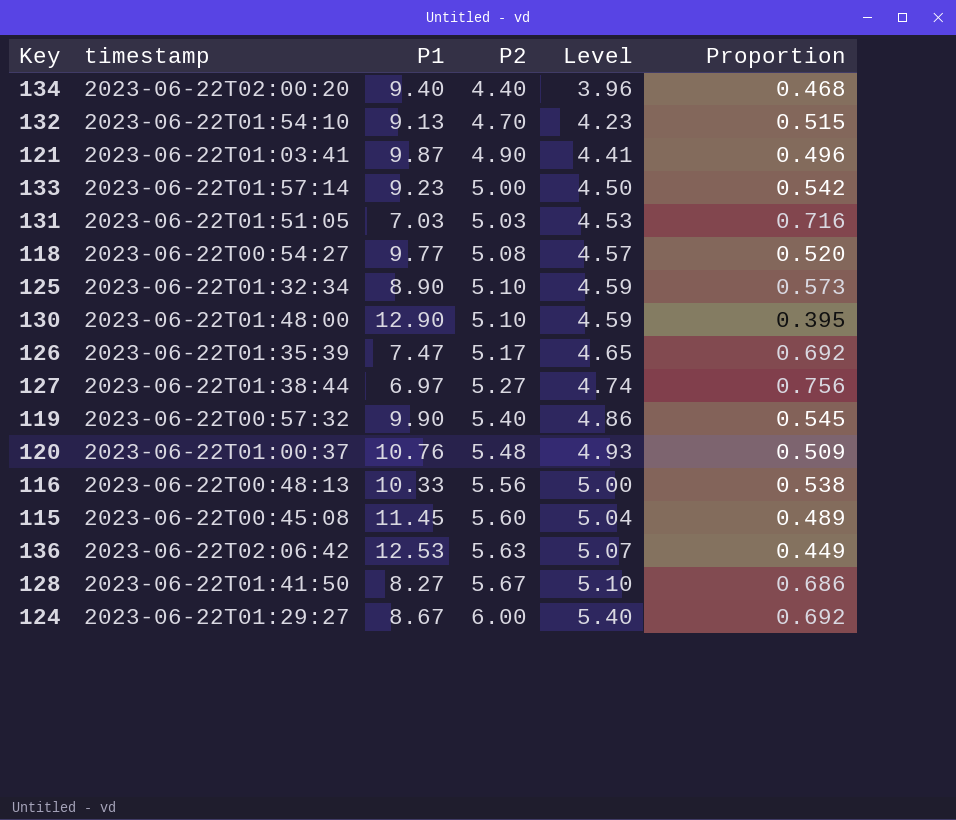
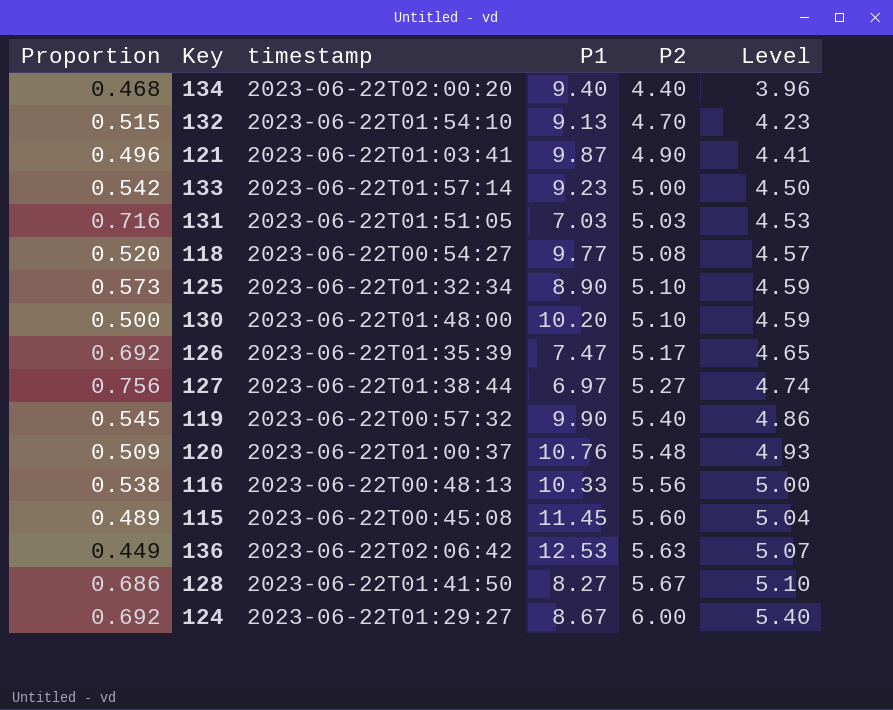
column Proportion | position: 6 -> 1
130 | Proportion: 0.395 -> 0.500
130 | P1: 12.90 -> 10.20

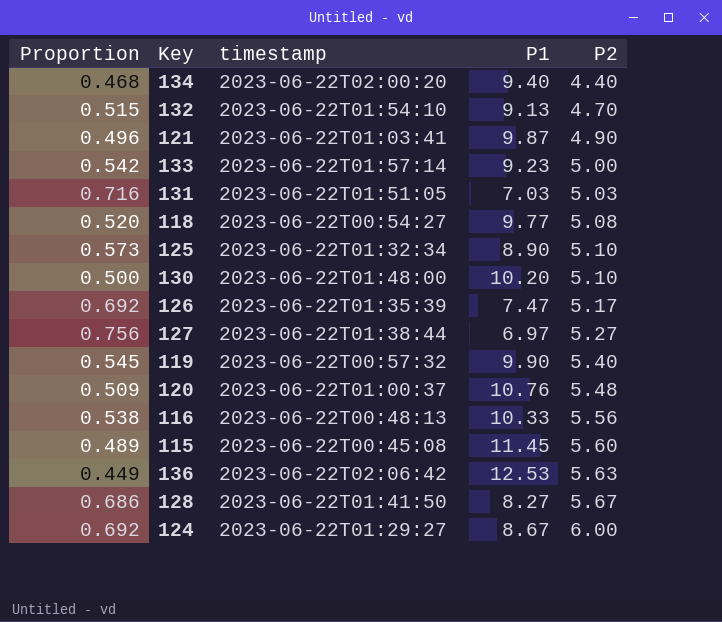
column Level | formula: [P2] * 0.9 -> none

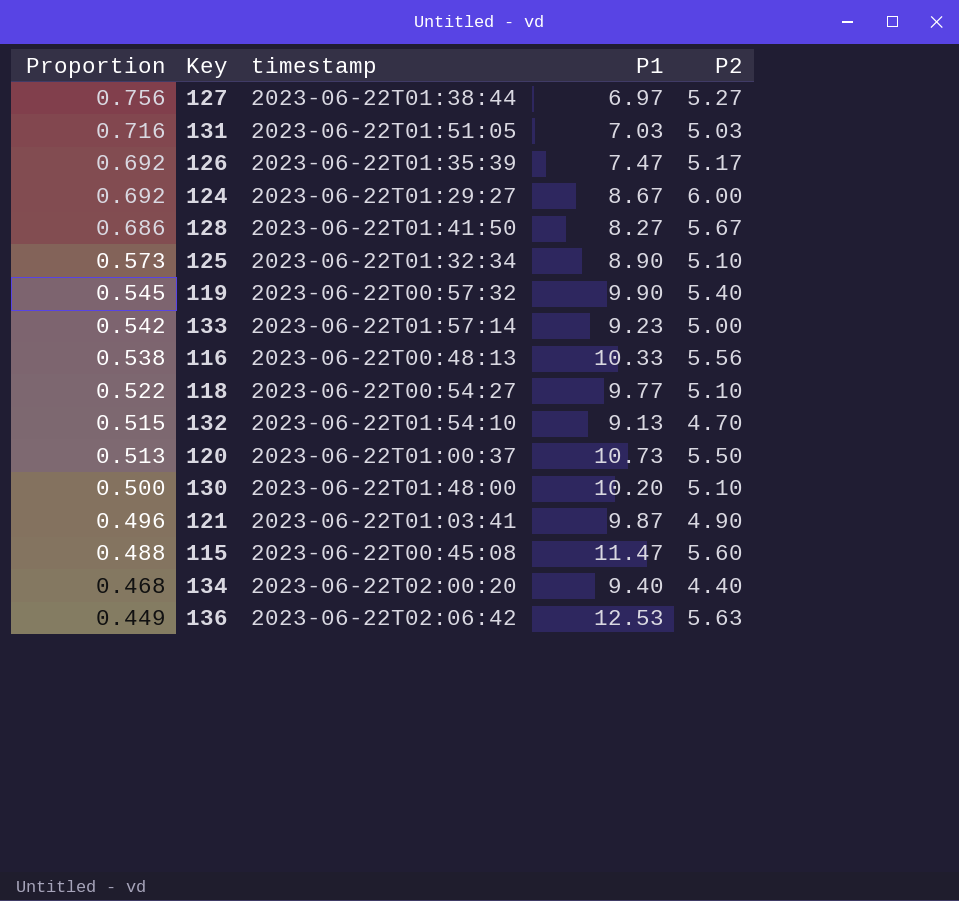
row order: P2 ascending -> Proportion descending
118 | Proportion: 0.520 -> 0.522
118 | P2: 5.08 -> 5.10
120 | Proportion: 0.509 -> 0.513
120 | P1: 10.76 -> 10.73
120 | P2: 5.48 -> 5.50
115 | Proportion: 0.489 -> 0.488
115 | P1: 11.45 -> 11.47

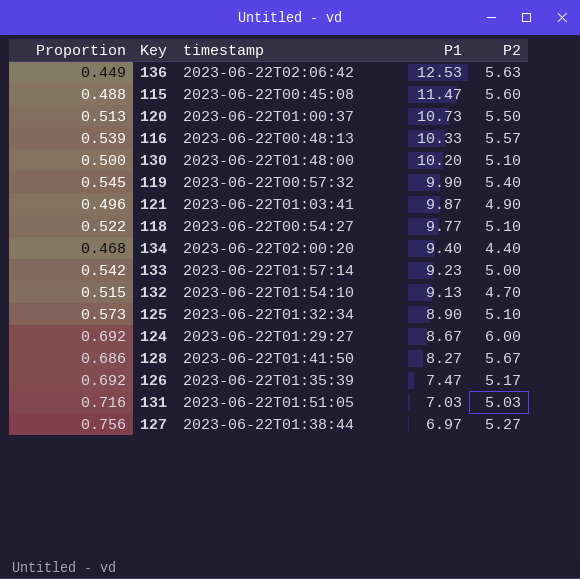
row order: Proportion descending -> P1 descending
116 | Proportion: 0.538 -> 0.539
116 | P2: 5.56 -> 5.57

